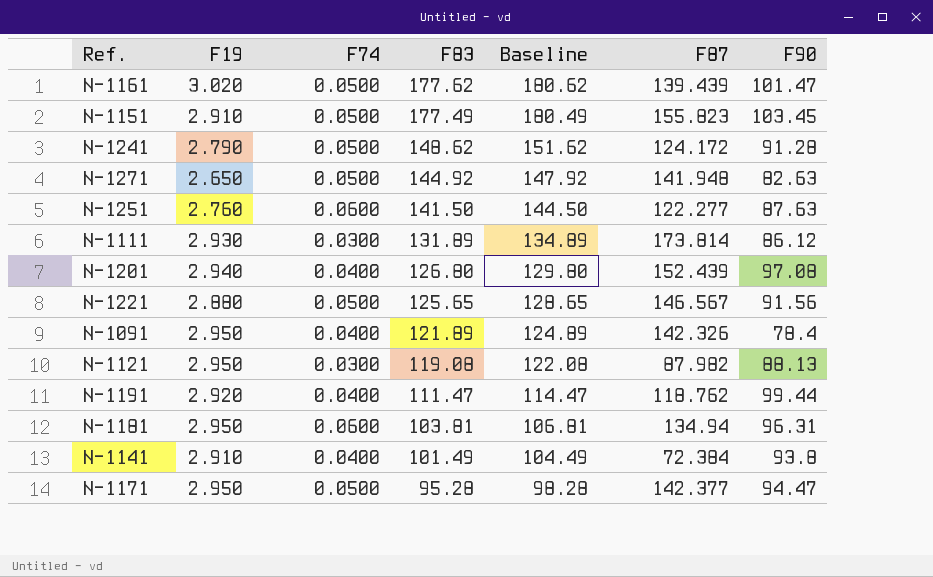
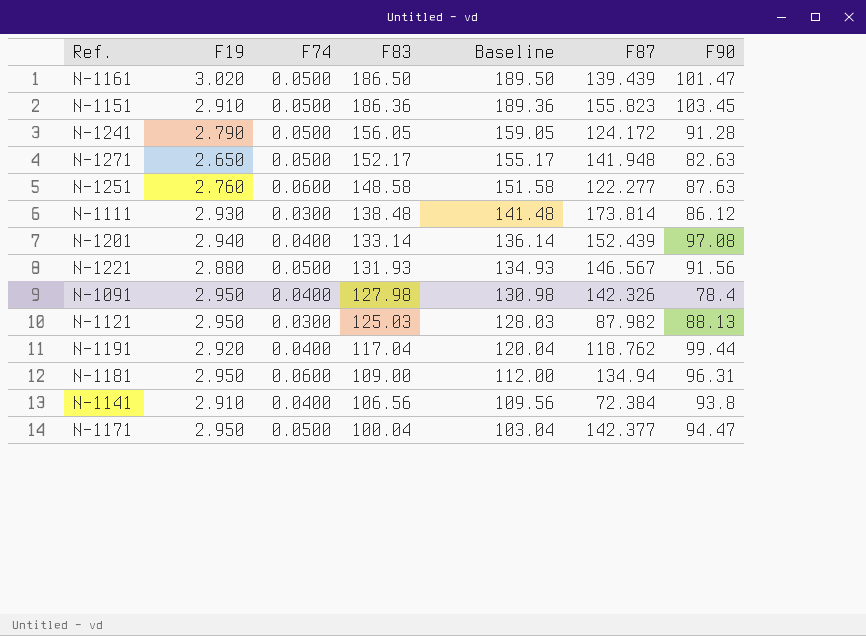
N-1161 | F83: 177.62 -> 186.50
N-1161 | Baseline: 180.62 -> 189.50
N-1151 | F83: 177.49 -> 186.36
N-1151 | Baseline: 180.49 -> 189.36
N-1241 | F83: 148.62 -> 156.05
N-1241 | Baseline: 151.62 -> 159.05
N-1271 | F83: 144.92 -> 152.17
N-1271 | Baseline: 147.92 -> 155.17
N-1251 | F83: 141.50 -> 148.58
N-1251 | Baseline: 144.50 -> 151.58
N-1111 | F83: 131.89 -> 138.48
N-1111 | Baseline: 134.89 -> 141.48
N-1201 | F83: 126.80 -> 133.14
N-1201 | Baseline: 129.80 -> 136.14
N-1221 | F83: 125.65 -> 131.93
N-1221 | Baseline: 128.65 -> 134.93
N-1091 | F83: 121.89 -> 127.98
N-1091 | Baseline: 124.89 -> 130.98
N-1121 | F83: 119.08 -> 125.03
N-1121 | Baseline: 122.08 -> 128.03
N-1191 | F83: 111.47 -> 117.04
N-1191 | Baseline: 114.47 -> 120.04
N-1181 | F83: 103.81 -> 109.00
N-1181 | Baseline: 106.81 -> 112.00
N-1141 | F83: 101.49 -> 106.56
N-1141 | Baseline: 104.49 -> 109.56
N-1171 | F83: 95.28 -> 100.04
N-1171 | Baseline: 98.28 -> 103.04

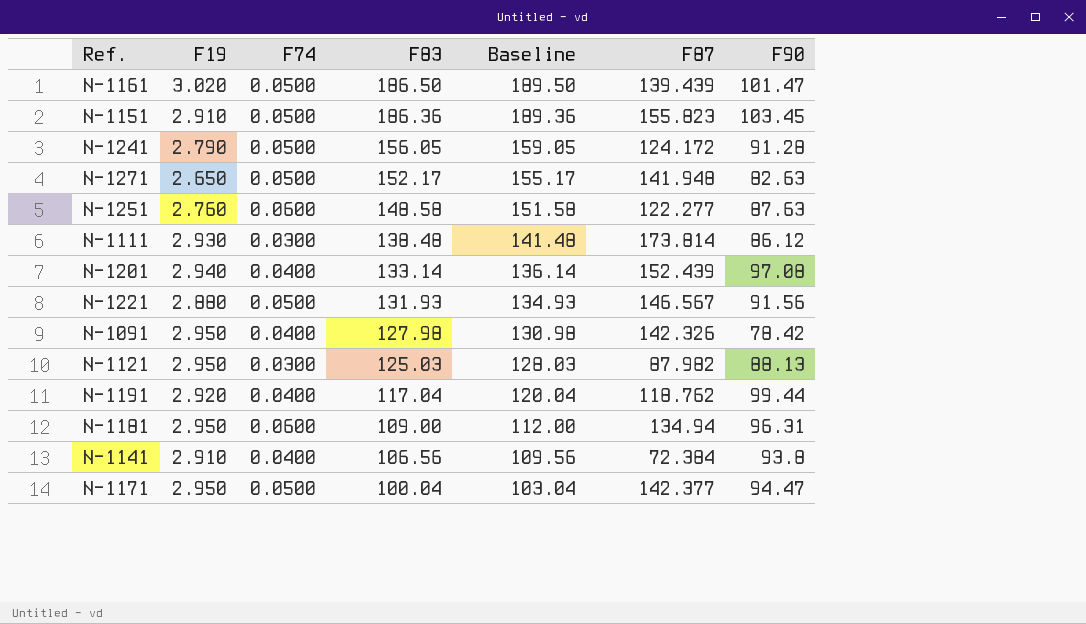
N-1091 | F90: 78.4 -> 78.42

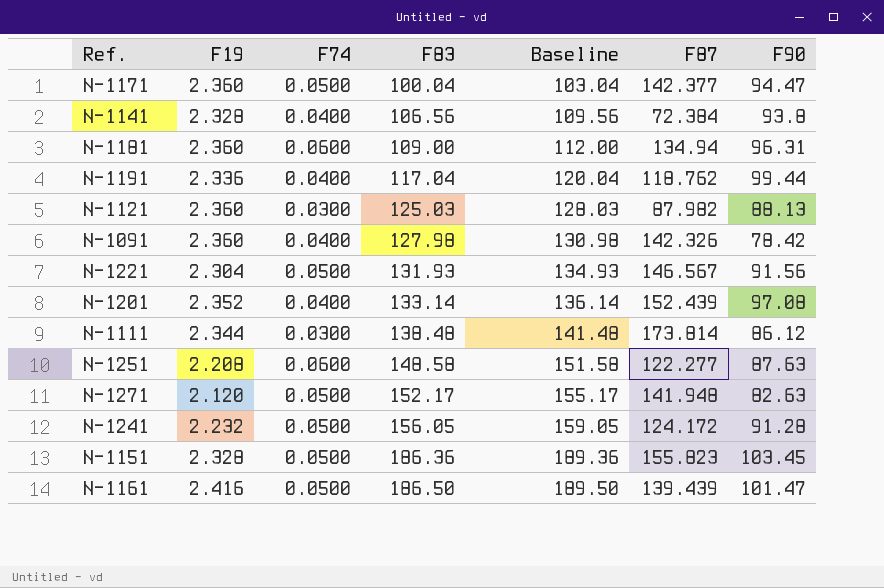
row order: F83 descending -> F83 ascending
N-1171 | F19: 2.950 -> 2.360
N-1141 | F19: 2.910 -> 2.328
N-1181 | F19: 2.950 -> 2.360
N-1191 | F19: 2.920 -> 2.336
N-1121 | F19: 2.950 -> 2.360
N-1091 | F19: 2.950 -> 2.360
N-1221 | F19: 2.880 -> 2.304
N-1201 | F19: 2.940 -> 2.352
N-1111 | F19: 2.930 -> 2.344
N-1251 | F19: 2.760 -> 2.208
N-1271 | F19: 2.650 -> 2.120
N-1241 | F19: 2.790 -> 2.232
N-1151 | F19: 2.910 -> 2.328
N-1161 | F19: 3.020 -> 2.416

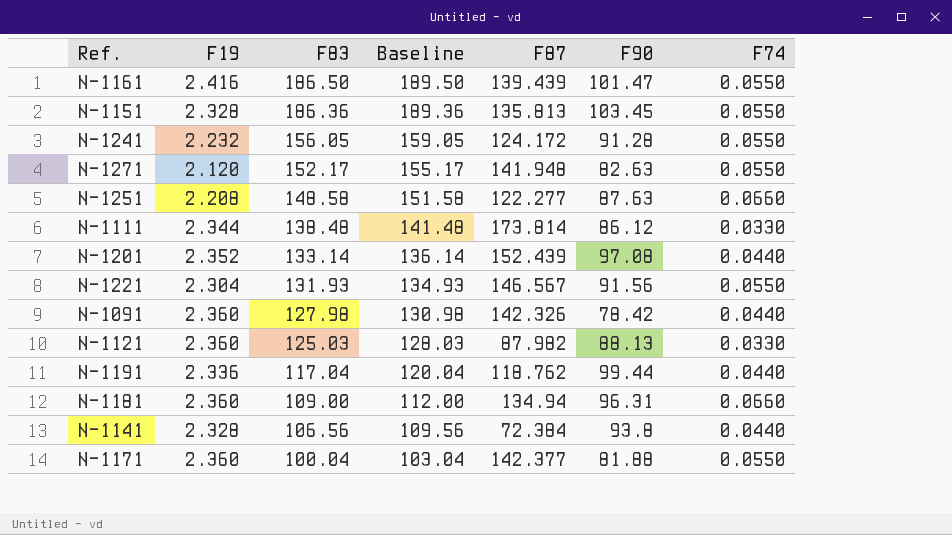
row order: F83 ascending -> F83 descending
column F74 | position: 3 -> 7
N-1161 | F74: 0.0500 -> 0.0550
N-1151 | F87: 155.823 -> 135.813
N-1151 | F74: 0.0500 -> 0.0550
N-1241 | F74: 0.0500 -> 0.0550
N-1271 | F74: 0.0500 -> 0.0550
N-1251 | F74: 0.0600 -> 0.0660
N-1111 | F74: 0.0300 -> 0.0330
N-1201 | F74: 0.0400 -> 0.0440
N-1221 | F74: 0.0500 -> 0.0550
N-1091 | F74: 0.0400 -> 0.0440
N-1121 | F74: 0.0300 -> 0.0330
N-1191 | F74: 0.0400 -> 0.0440
N-1181 | F74: 0.0600 -> 0.0660
N-1141 | F74: 0.0400 -> 0.0440
N-1171 | F90: 94.47 -> 81.88
N-1171 | F74: 0.0500 -> 0.0550

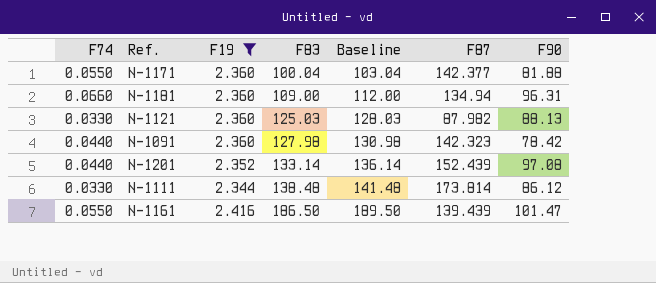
filter: none -> F19 >= 2.344
row order: F83 descending -> F83 ascending
column F74 | position: 7 -> 1
N-1091 | F87: 142.326 -> 142.323

